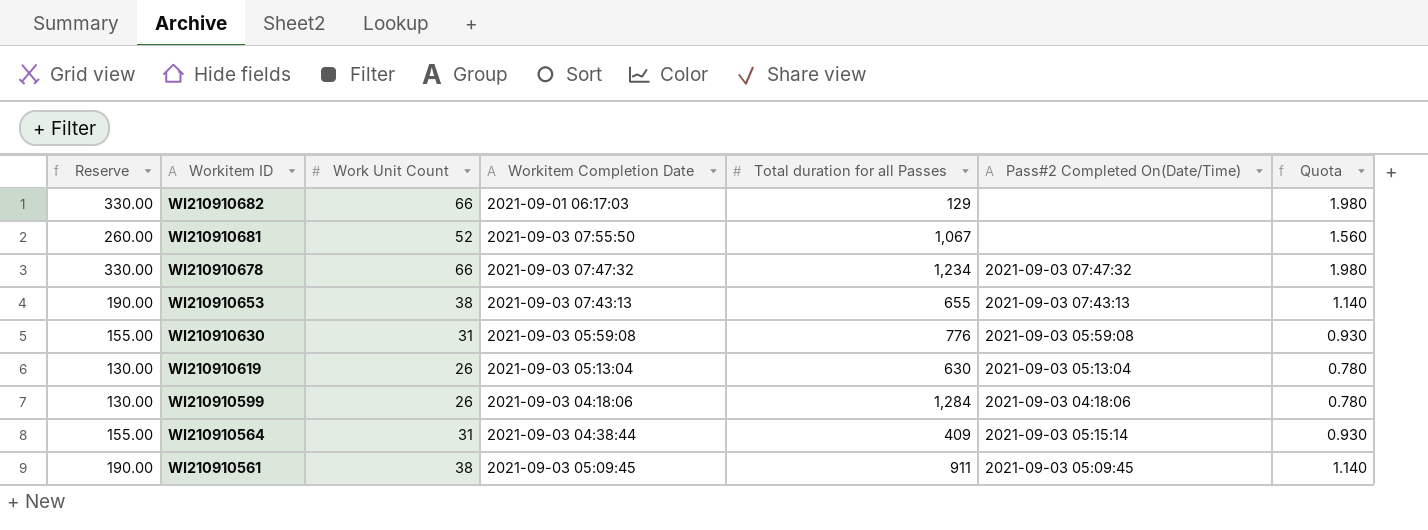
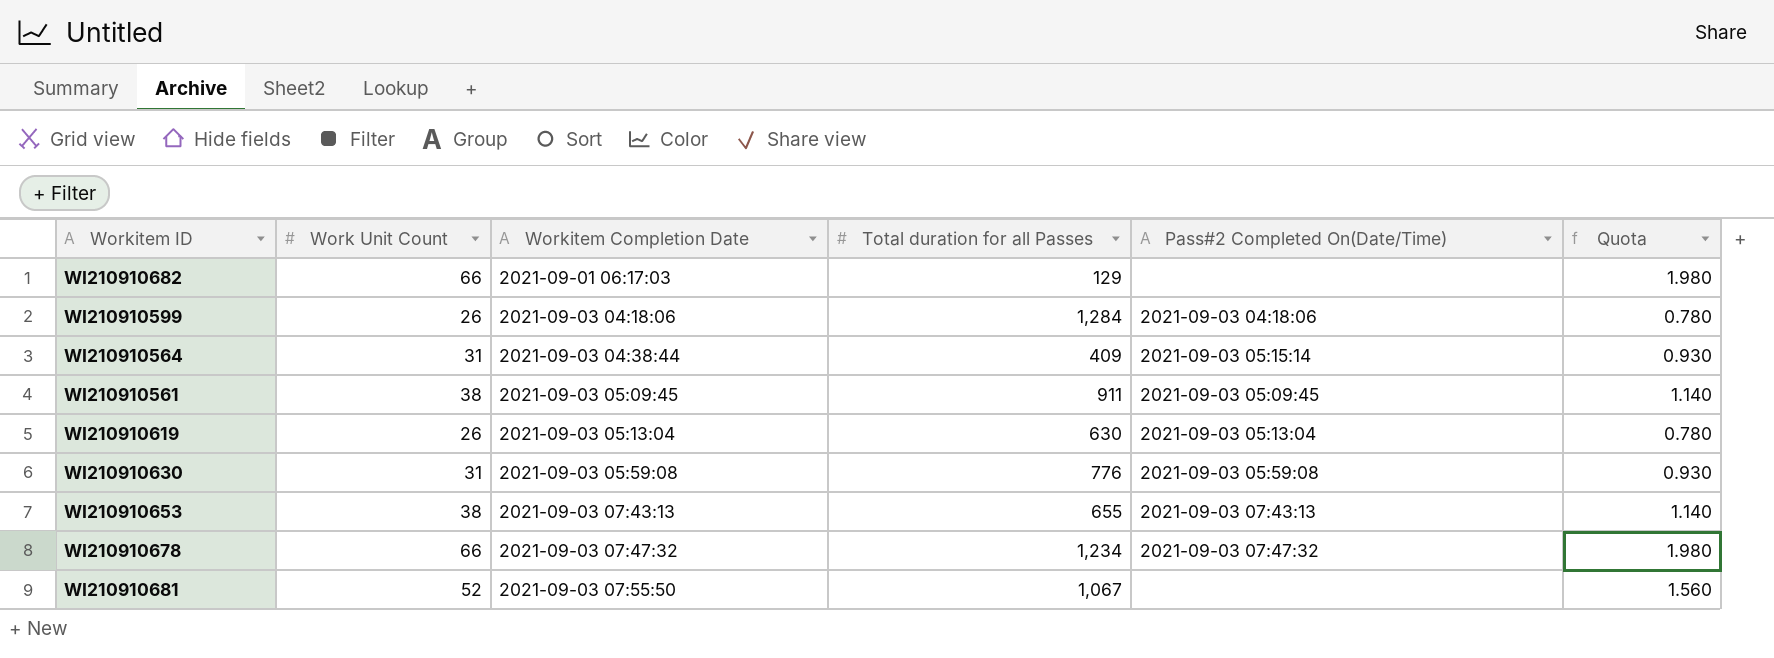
row order: Workitem ID descending -> Workitem Completion Date ascending
column Reserve | formula: [Work Unit Count] * 5 -> none

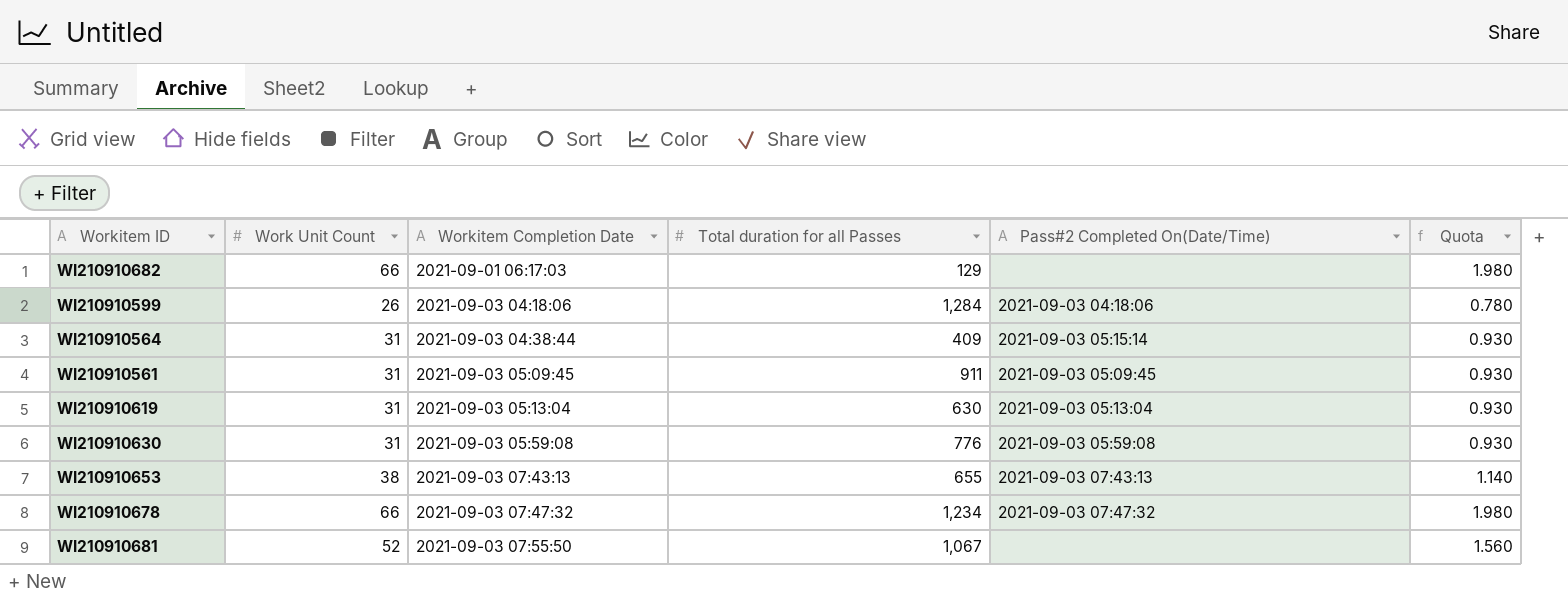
WI210910561 | Work Unit Count: 38 -> 31
WI210910561 | Quota: 1.140 -> 0.930
WI210910619 | Work Unit Count: 26 -> 31
WI210910619 | Quota: 0.780 -> 0.930

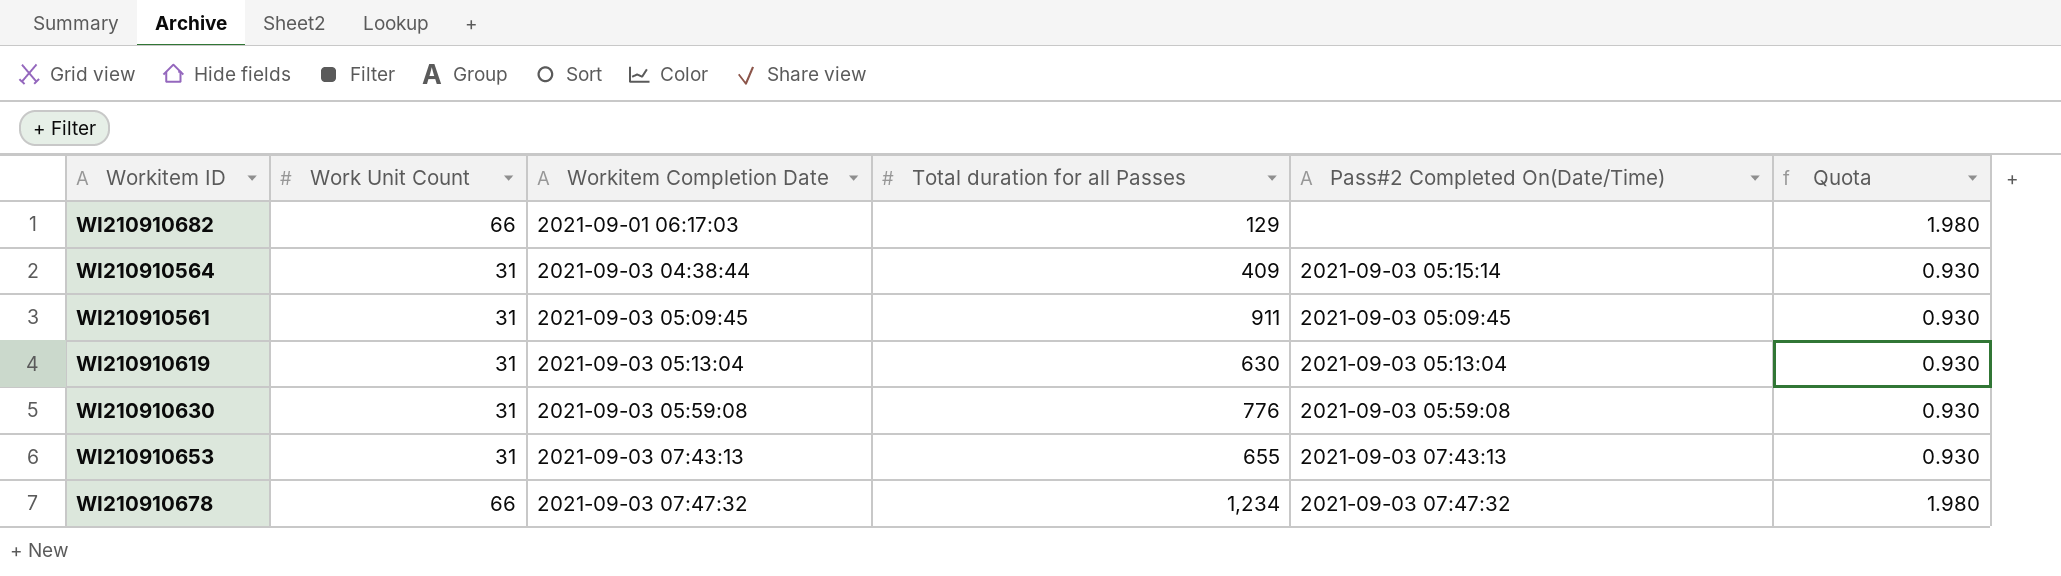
row WI210910599: 26 | 2021-09-03 04:18:06 | 1,284 | 2021-09-03 04:18:06 | 0.780 -> none
row WI210910681: 52 | 2021-09-03 07:55:50 | 1,067 | none | 1.560 -> none
WI210910653 | Work Unit Count: 38 -> 31
WI210910653 | Quota: 1.140 -> 0.930

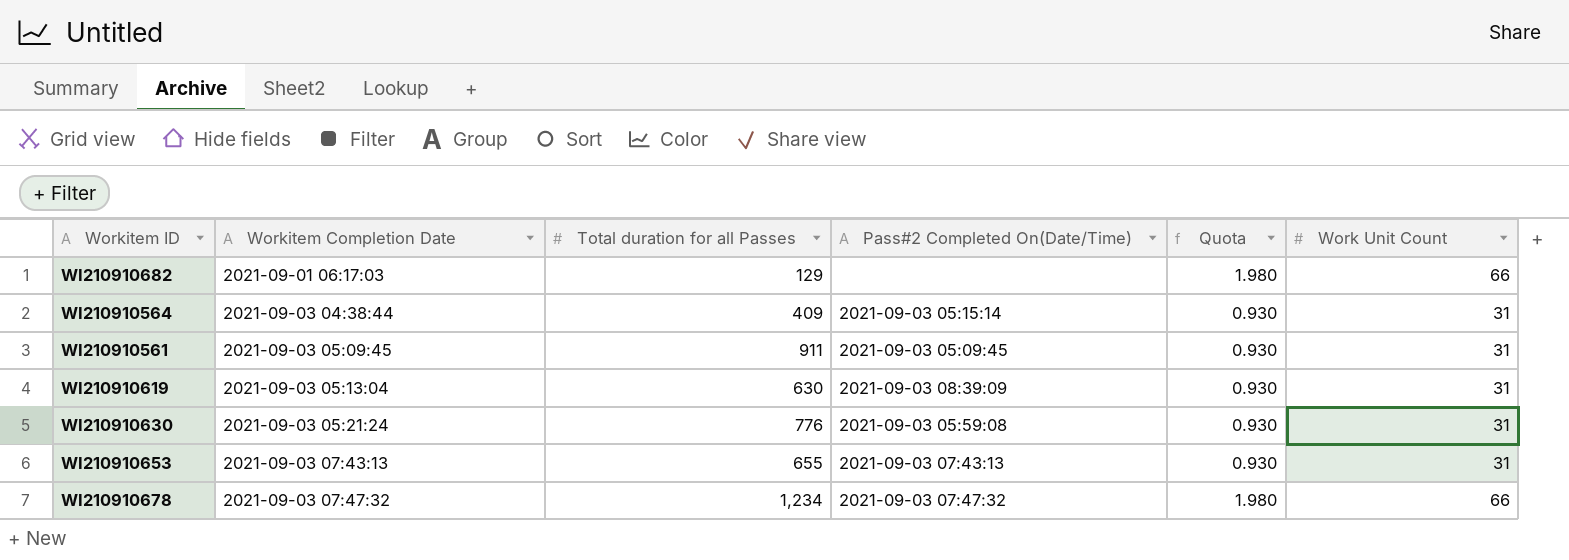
column Work Unit Count | position: 2 -> 6
WI210910619 | Pass#2 Completed On(Date/Time): 2021-09-03 05:13:04 -> 2021-09-03 08:39:09
WI210910630 | Workitem Completion Date: 2021-09-03 05:59:08 -> 2021-09-03 05:21:24

